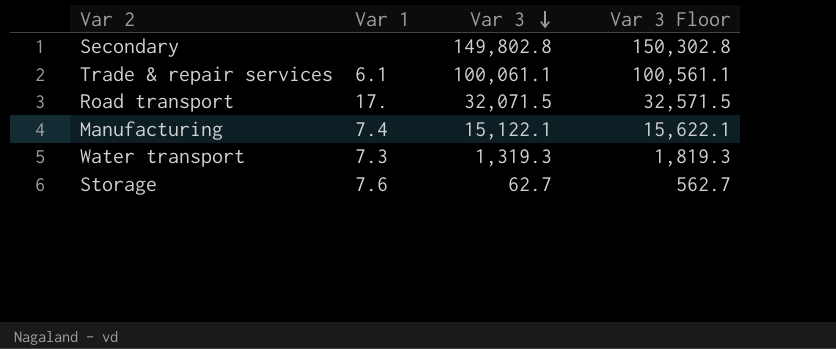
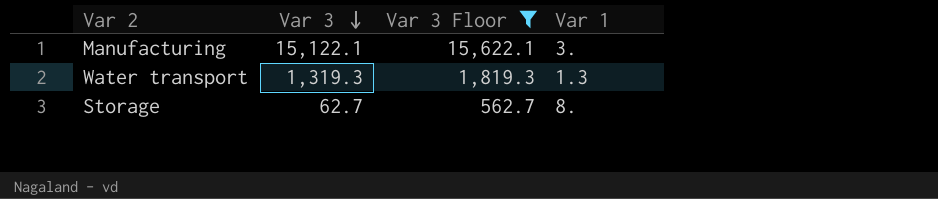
filter: none -> Var 3 Floor <= 15,622.1
column Var 1 | position: 2 -> 4
Manufacturing | Var 1: 7.4 -> 3.
Water transport | Var 1: 7.3 -> 1.3
Storage | Var 1: 7.6 -> 8.

